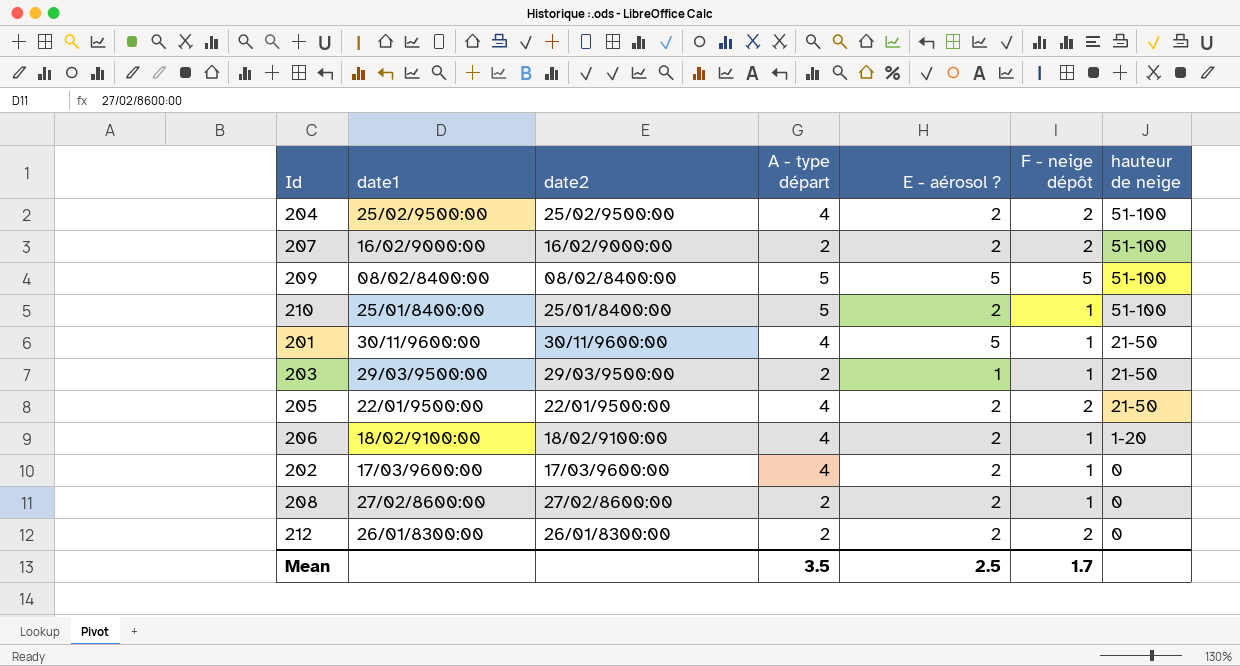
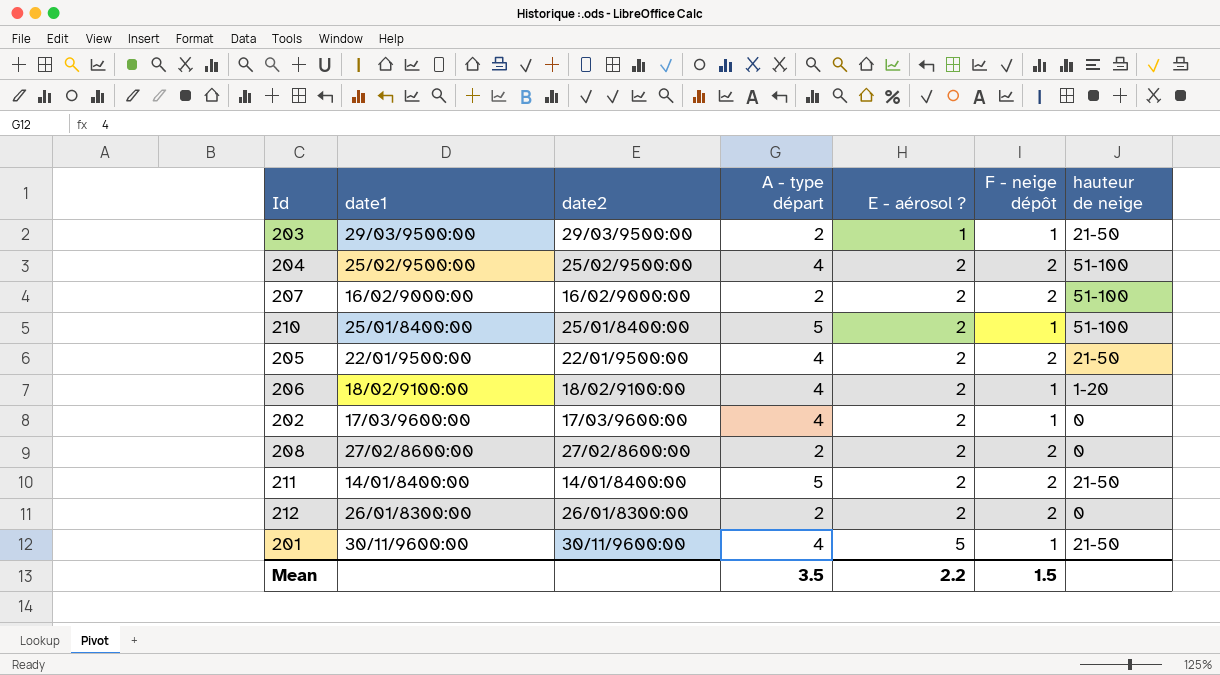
row order: hauteur de neige descending -> E - aérosol ? ascending
row 209: 08/02/8400:00 | 08/02/8400:00 | 5 | 5 | 5 | 51-100 -> none
208 | F - neige dépôt: 1 -> 2
row 211: none -> 14/01/8400:00 | 14/01/8400:00 | 5 | 2 | 2 | 21-50
Mean | E - aérosol ?: 2.5 -> 2.2
Mean | F - neige dépôt: 1.7 -> 1.5

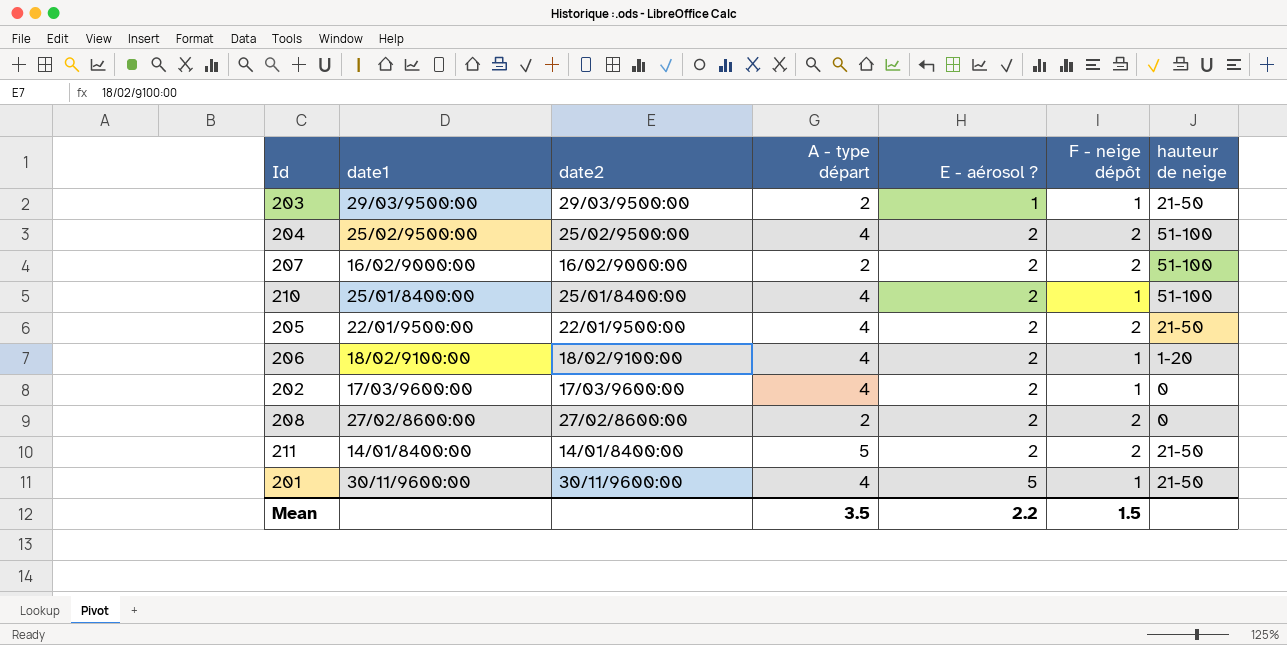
row 212: 26/01/8300:00 | 26/01/8300:00 | 2 | 2 | 2 | 0 -> none
210 | A - type départ: 5 -> 4

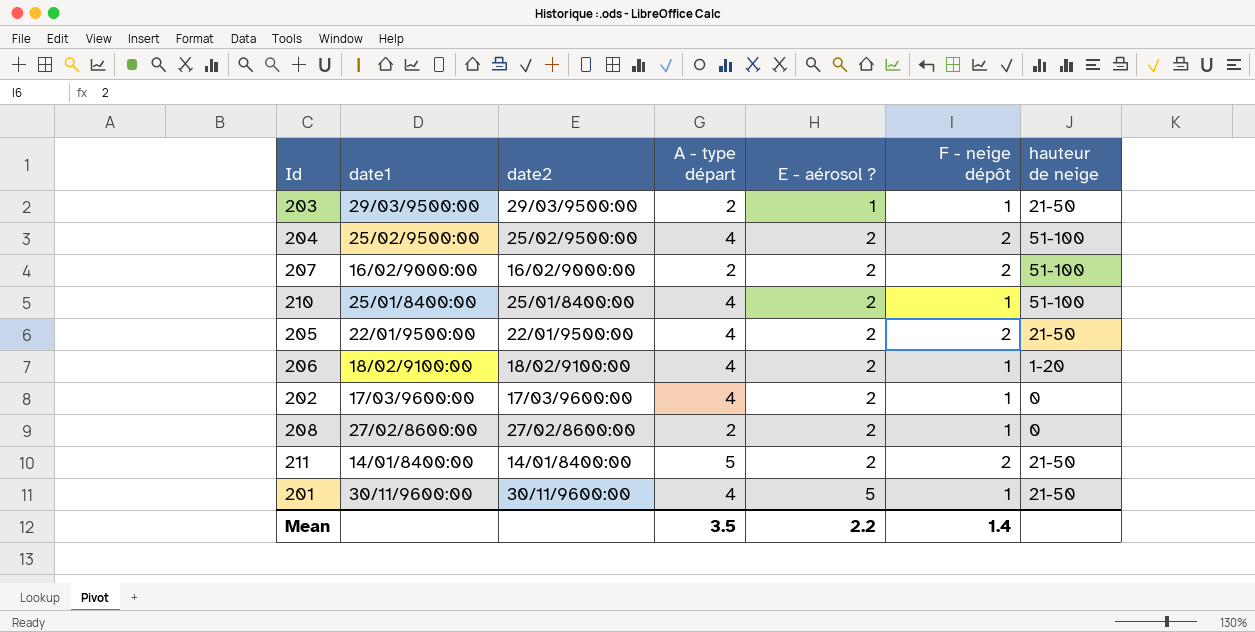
208 | F - neige dépôt: 2 -> 1
Mean | F - neige dépôt: 1.5 -> 1.4

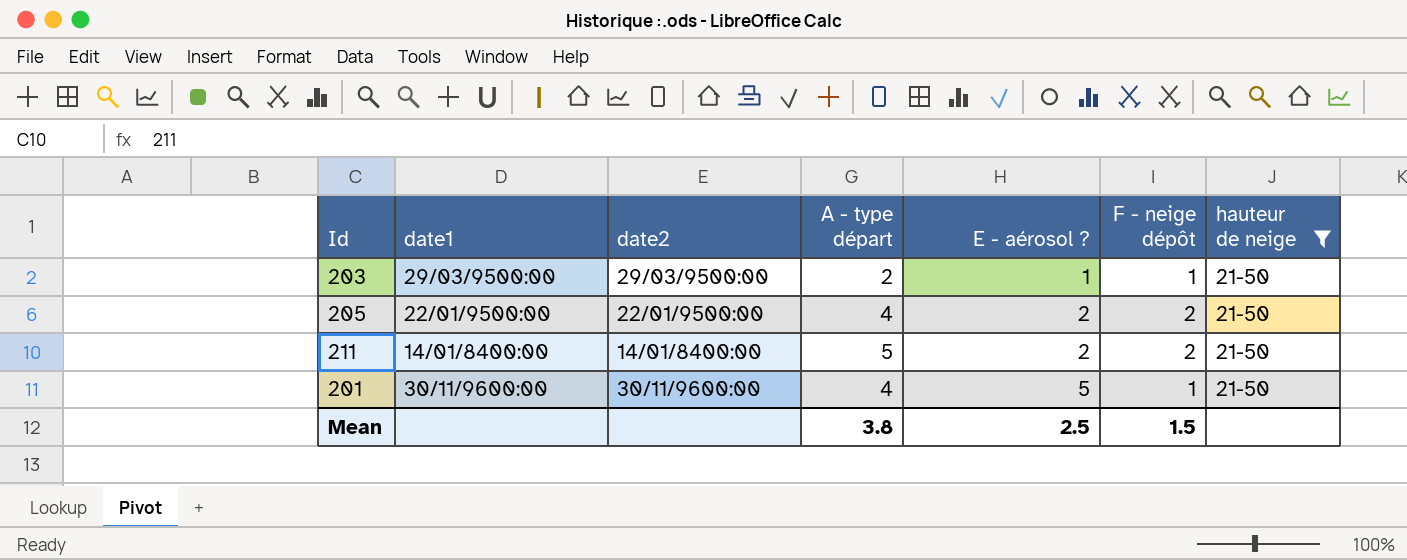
filter: none -> hauteur de neige = 21-50
Mean | A - type départ: 3.5 -> 3.8
Mean | E - aérosol ?: 2.2 -> 2.5
Mean | F - neige dépôt: 1.4 -> 1.5

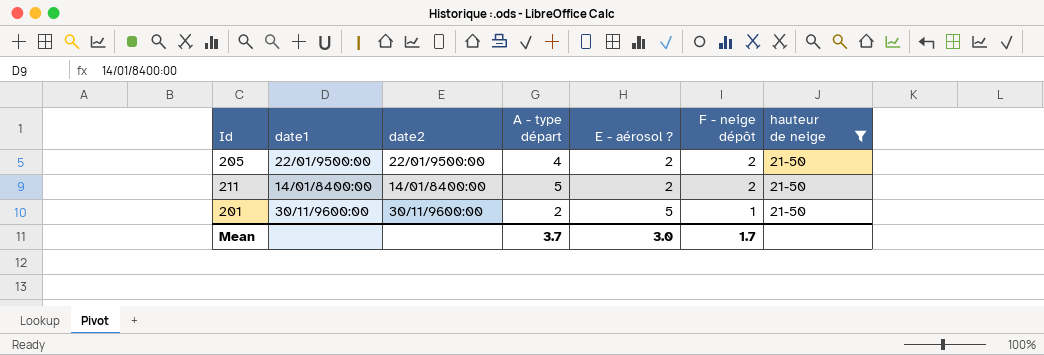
row 203: 29/03/9500:00 | 29/03/9500:00 | 2 | 1 | 1 | 21-50 -> none
201 | A - type départ: 4 -> 2
Mean | A - type départ: 3.8 -> 3.7
Mean | E - aérosol ?: 2.5 -> 3.0
Mean | F - neige dépôt: 1.5 -> 1.7

